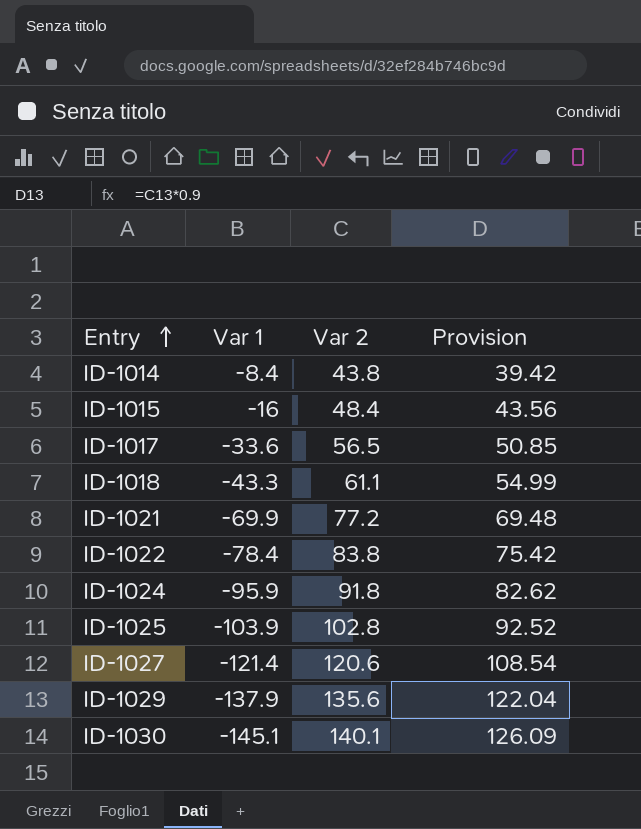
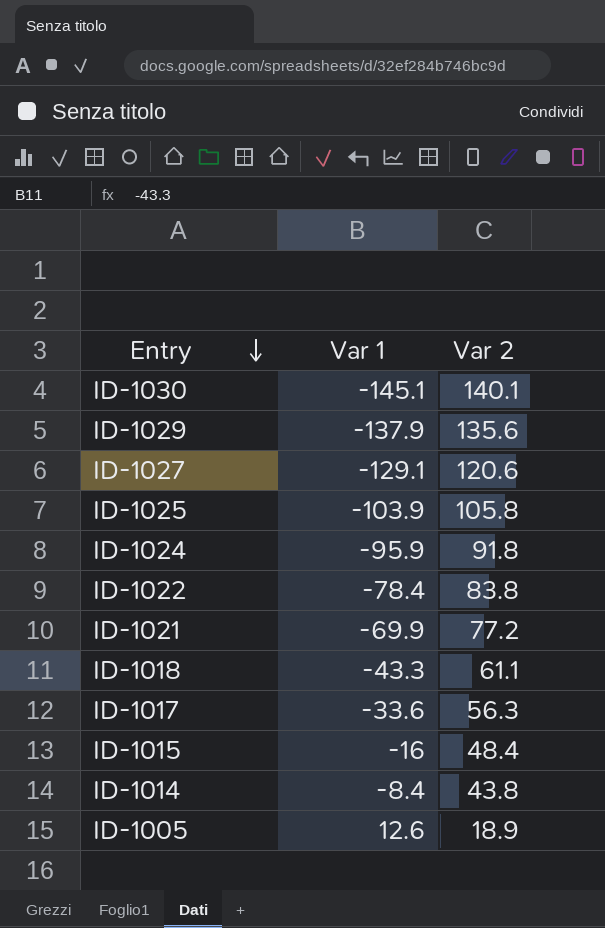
row order: Entry ascending -> Entry descending
column Provision | formula: [Var 2] * 0.9 -> none
ID-1027 | Var 1: -121.4 -> -129.1
ID-1025 | Var 2: 102.8 -> 105.8
ID-1017 | Var 2: 56.5 -> 56.3
row ID-1005: none -> 12.6 | 18.9

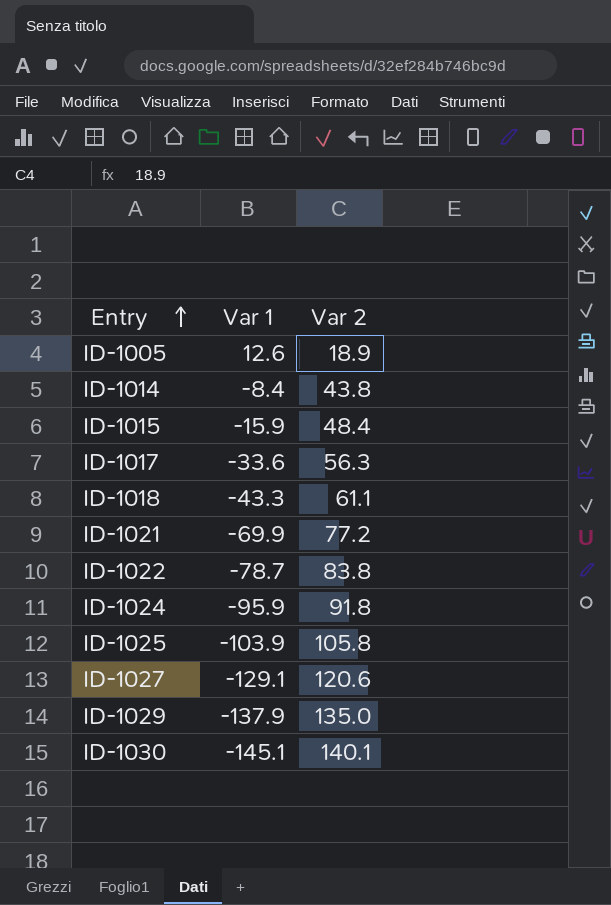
row order: Entry descending -> Entry ascending
ID-1015 | Var 1: -16 -> -15.9
ID-1022 | Var 1: -78.4 -> -78.7
ID-1029 | Var 2: 135.6 -> 135.0

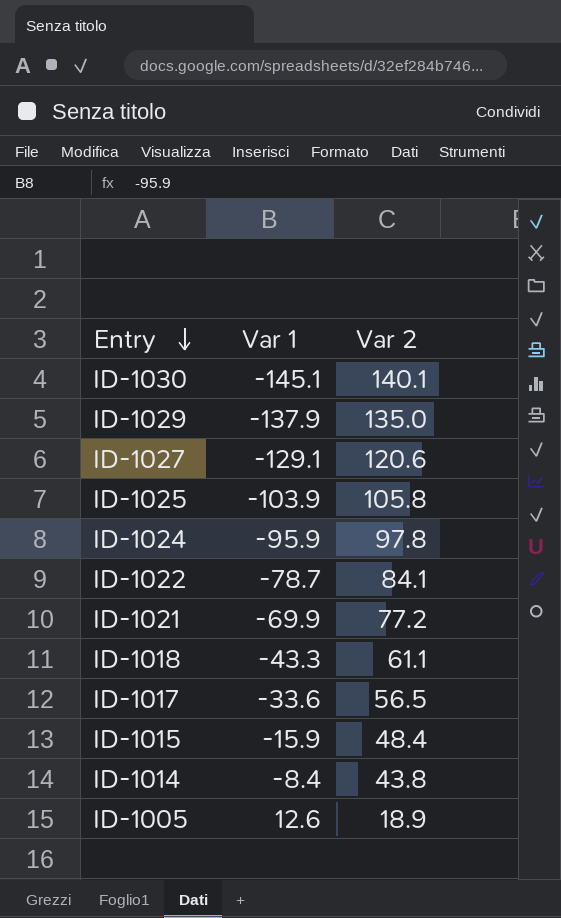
row order: Entry ascending -> Entry descending
ID-1024 | Var 2: 91.8 -> 97.8
ID-1022 | Var 2: 83.8 -> 84.1
ID-1017 | Var 2: 56.3 -> 56.5

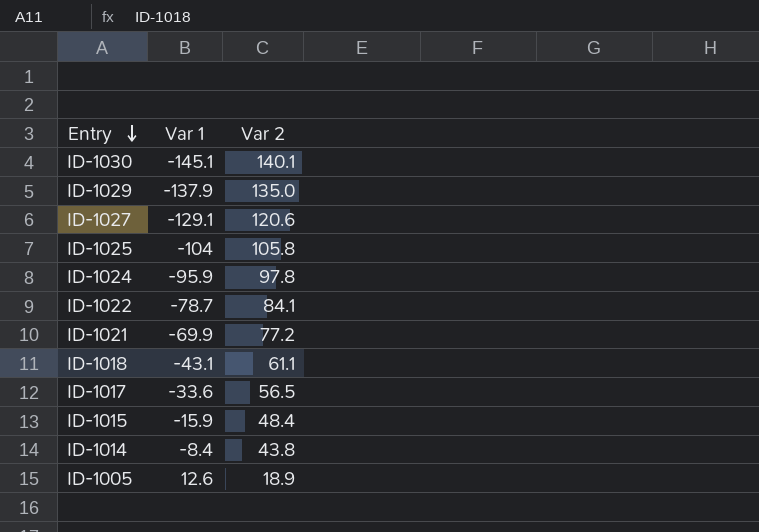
ID-1025 | Var 1: -103.9 -> -104
ID-1018 | Var 1: -43.3 -> -43.1

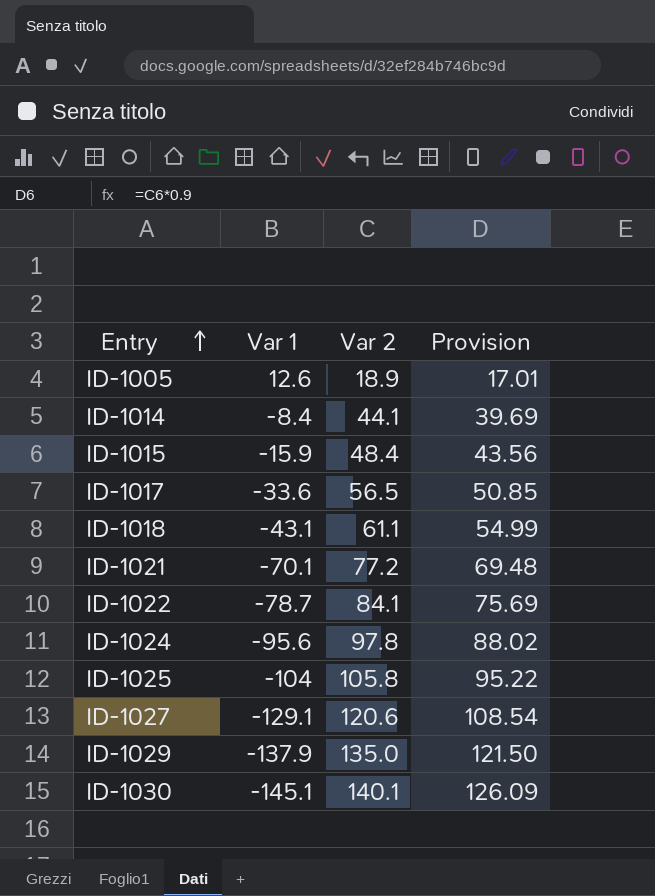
row order: Entry descending -> Entry ascending
column Provision | formula: none -> [Var 2] * 0.9
ID-1014 | Var 2: 43.8 -> 44.1
ID-1021 | Var 1: -69.9 -> -70.1
ID-1024 | Var 1: -95.9 -> -95.6

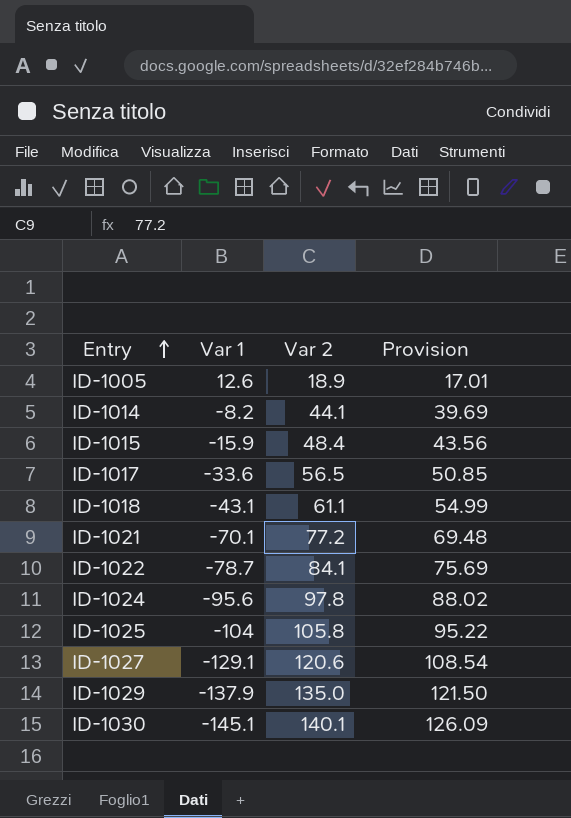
ID-1014 | Var 1: -8.4 -> -8.2

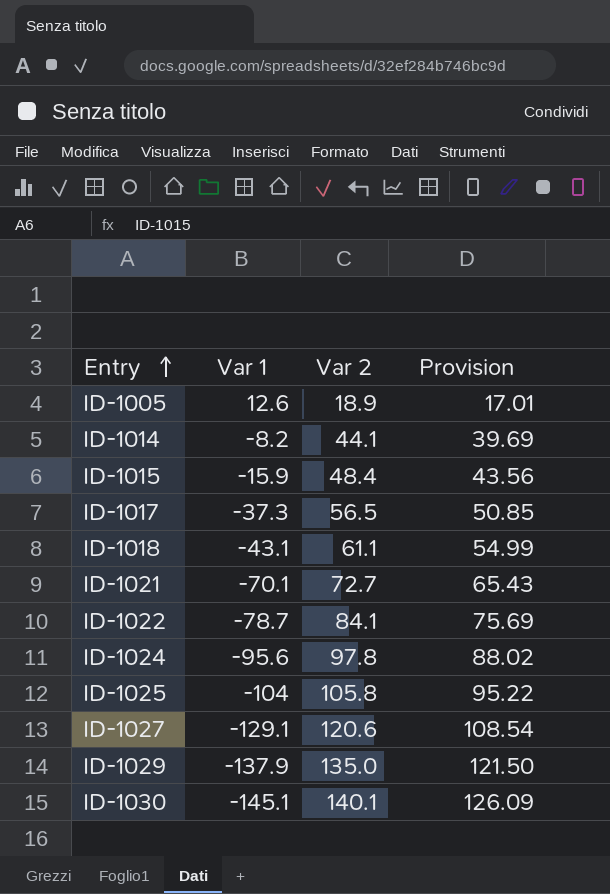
ID-1017 | Var 1: -33.6 -> -37.3
ID-1021 | Var 2: 77.2 -> 72.7
ID-1021 | Provision: 69.48 -> 65.43

